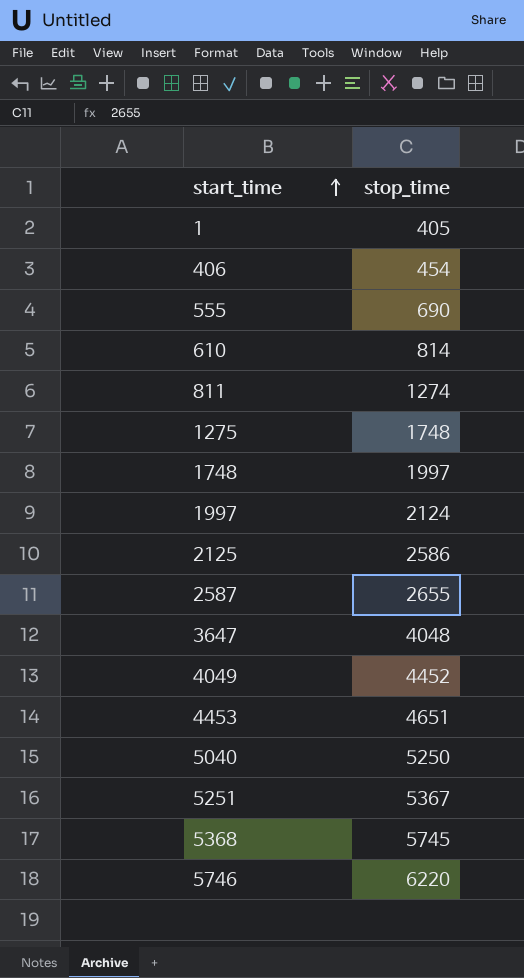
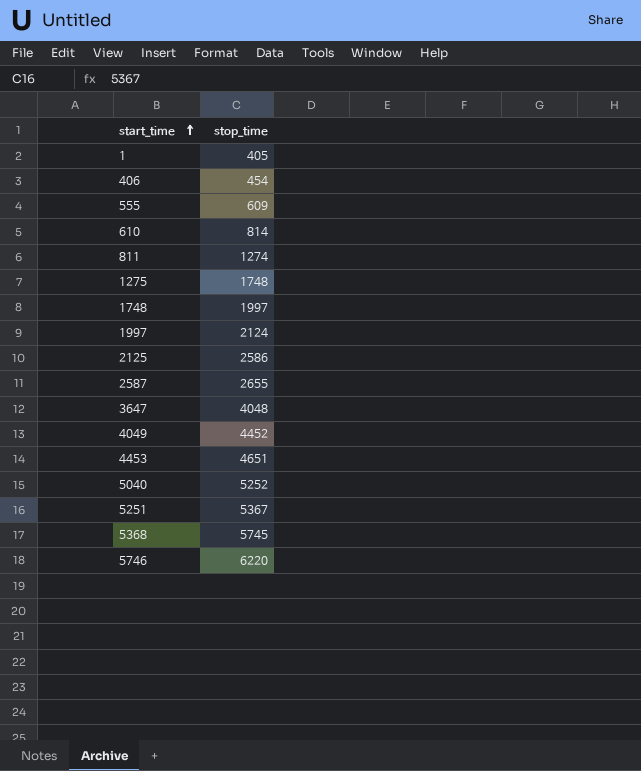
555 | stop_time: 690 -> 609
5040 | stop_time: 5250 -> 5252

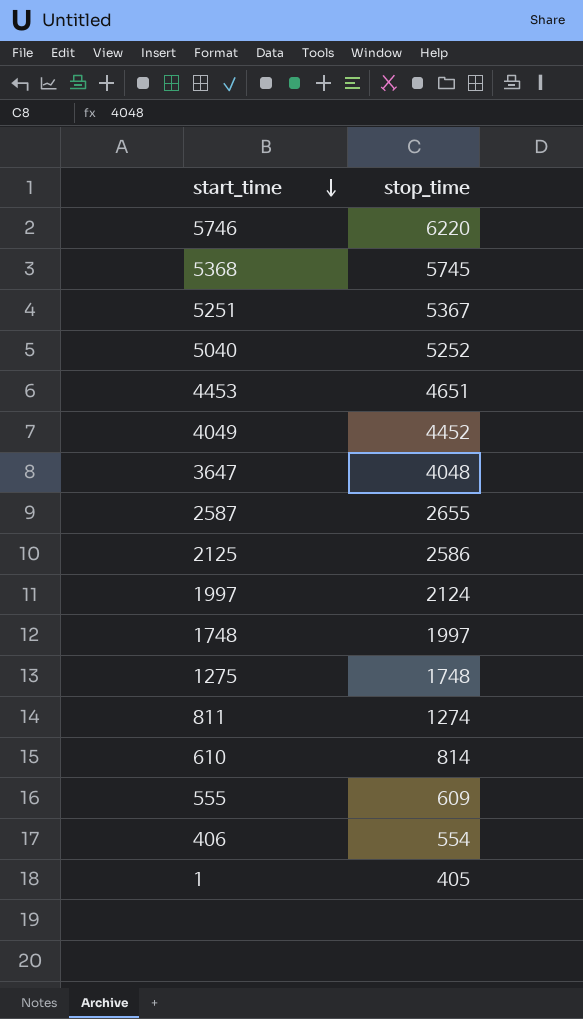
row order: start_time ascending -> start_time descending
406 | stop_time: 454 -> 554

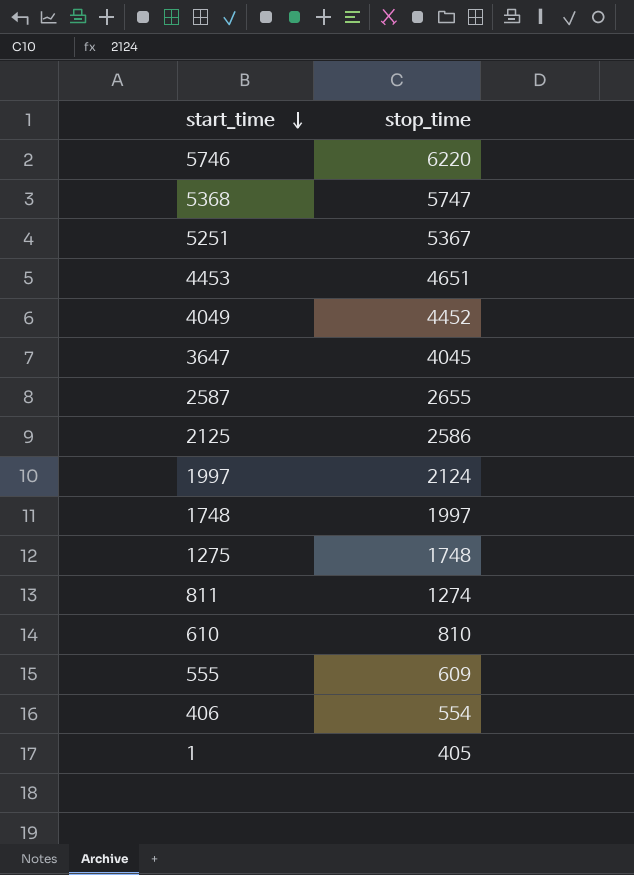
row 5040: 5252 -> none
5368 | stop_time: 5745 -> 5747
3647 | stop_time: 4048 -> 4045
610 | stop_time: 814 -> 810

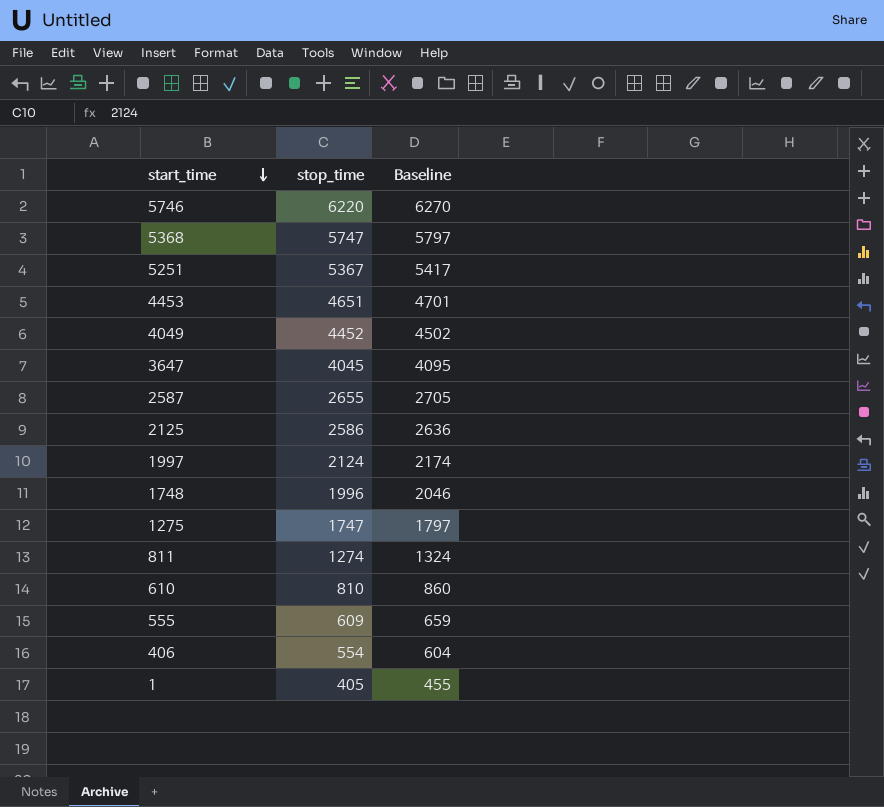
column Baseline | formula: none -> [stop_time] + 50
1748 | stop_time: 1997 -> 1996
1275 | stop_time: 1748 -> 1747

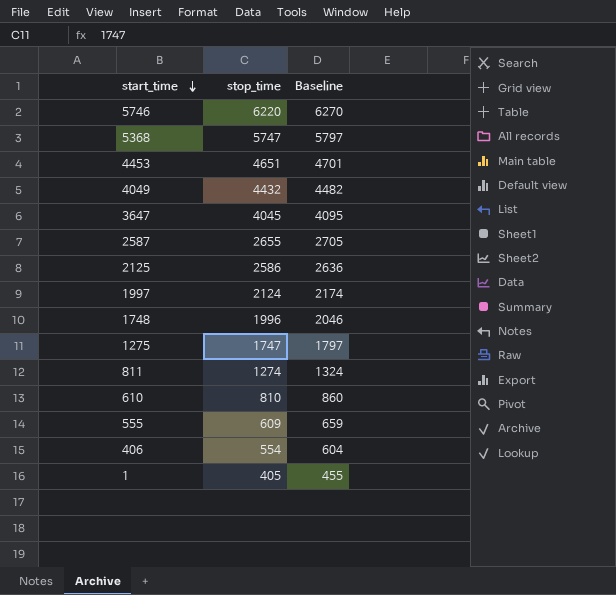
row 5251: 5367 | 5417 -> none
4049 | stop_time: 4452 -> 4432
4049 | Baseline: 4502 -> 4482

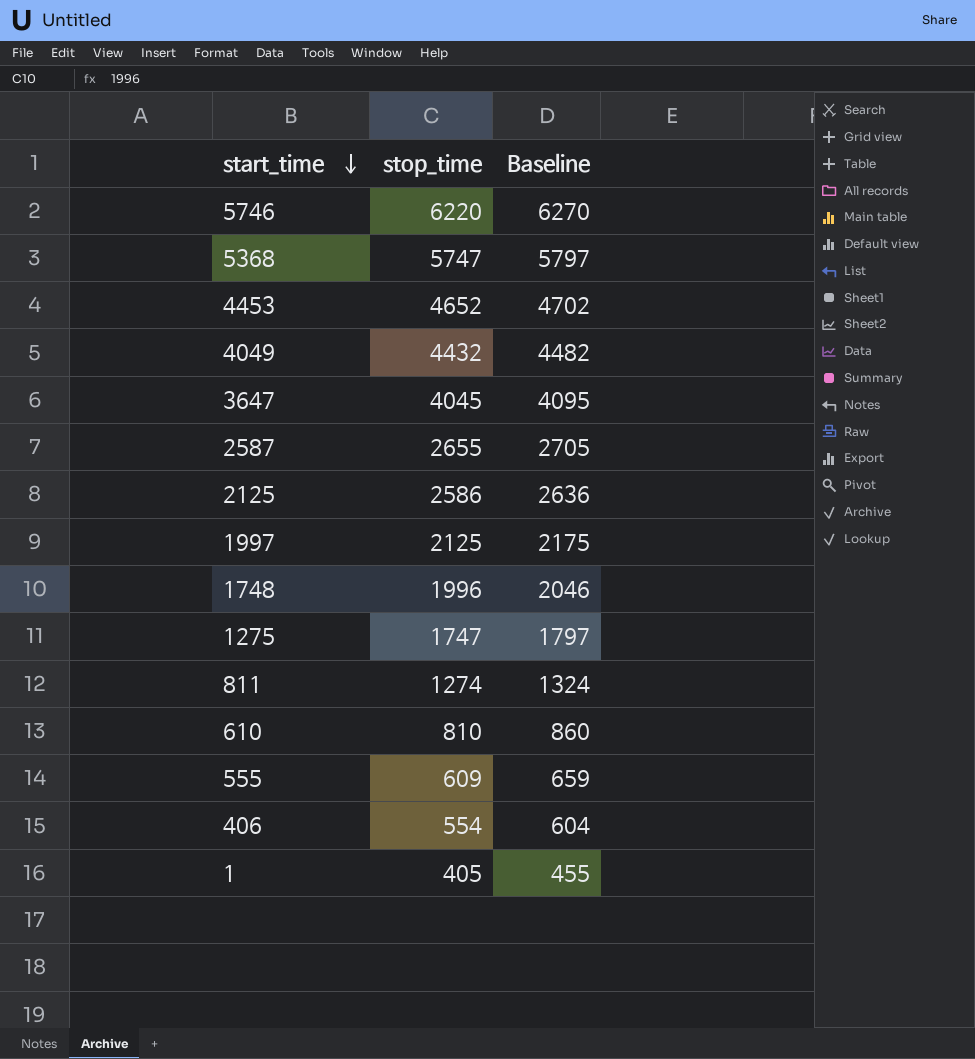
4453 | stop_time: 4651 -> 4652
4453 | Baseline: 4701 -> 4702
1997 | stop_time: 2124 -> 2125
1997 | Baseline: 2174 -> 2175

